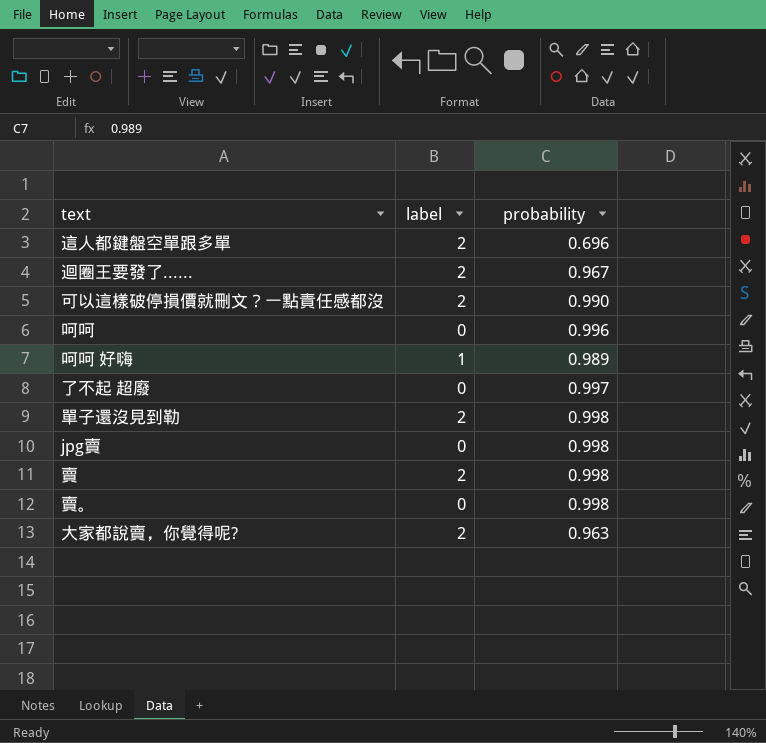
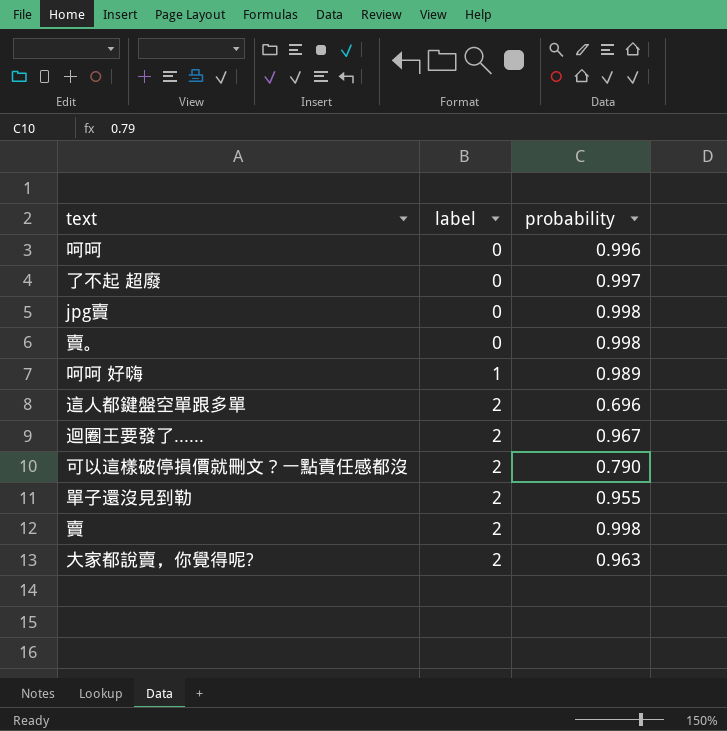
row order: none -> label ascending
可以這樣破停損價就刪文？一點責任感都沒 | probability: 0.990 -> 0.790
單子還沒見到勒 | probability: 0.998 -> 0.955

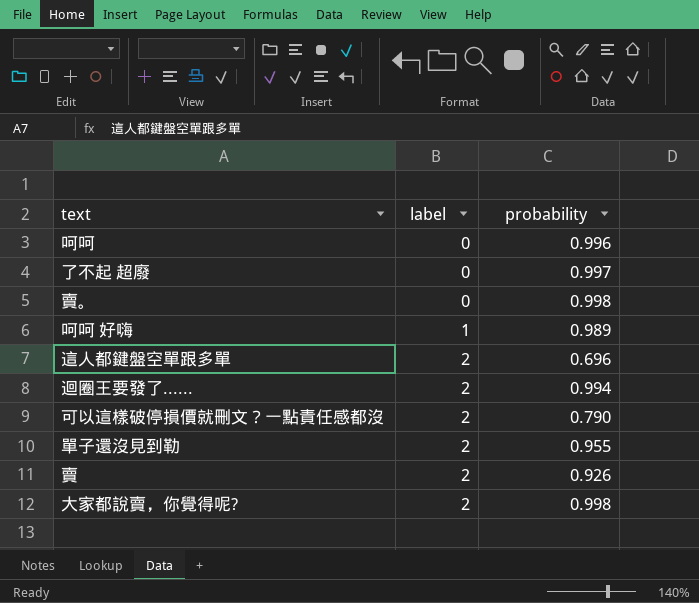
row jpg賣: 0 | 0.998 -> none
迴圈王要發了...... | probability: 0.967 -> 0.994
賣 | probability: 0.998 -> 0.926
大家都說賣，你覺得呢? | probability: 0.963 -> 0.998

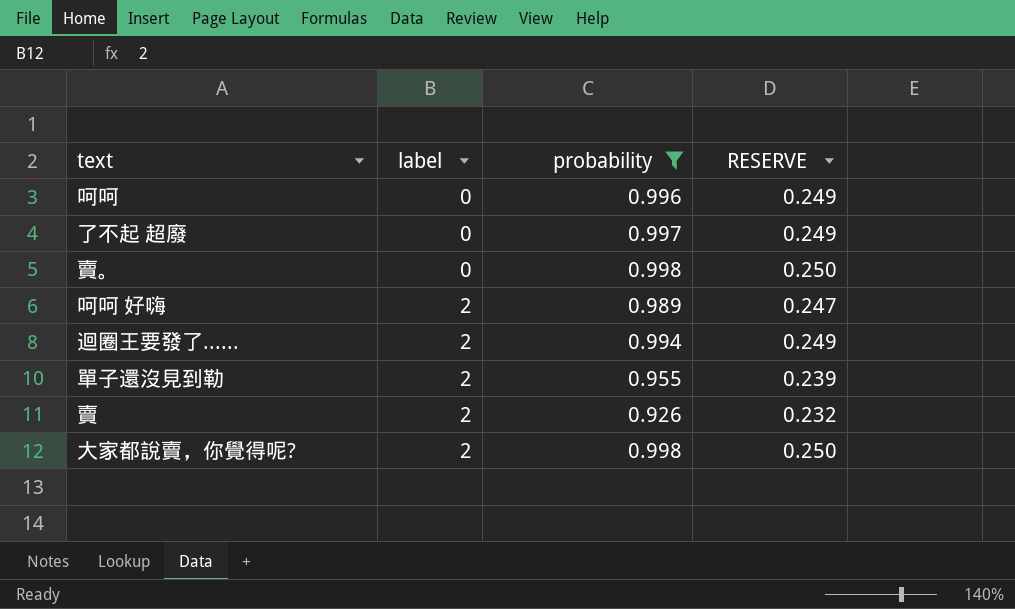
filter: none -> probability >= 0.926
column RESERVE | formula: none -> [probability] * 0.25
呵呵 好嗨 | label: 1 -> 2

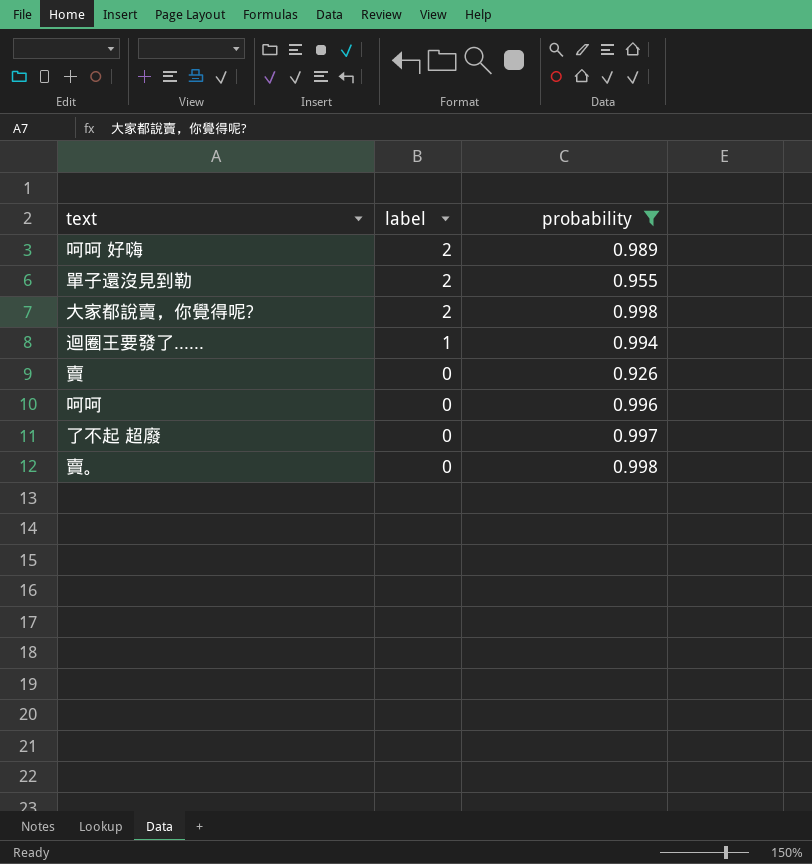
row order: label ascending -> label descending
column RESERVE | formula: [probability] * 0.25 -> none
迴圈王要發了...... | label: 2 -> 1
賣 | label: 2 -> 0

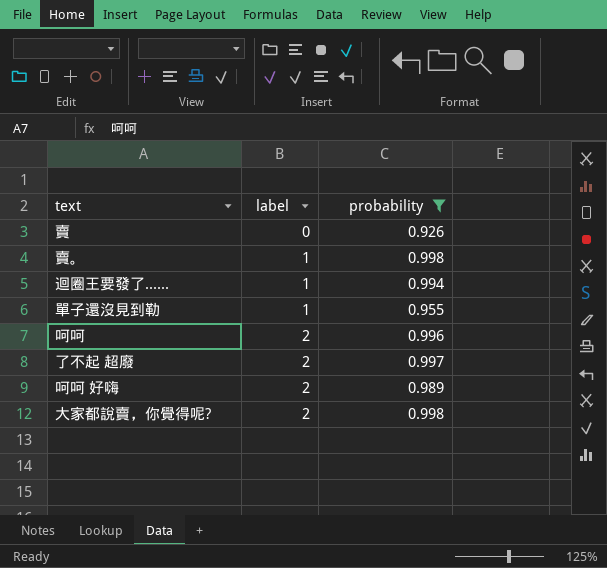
row order: label descending -> label ascending
賣。 | label: 0 -> 1
單子還沒見到勒 | label: 2 -> 1
呵呵 | label: 0 -> 2
了不起 超廢 | label: 0 -> 2

